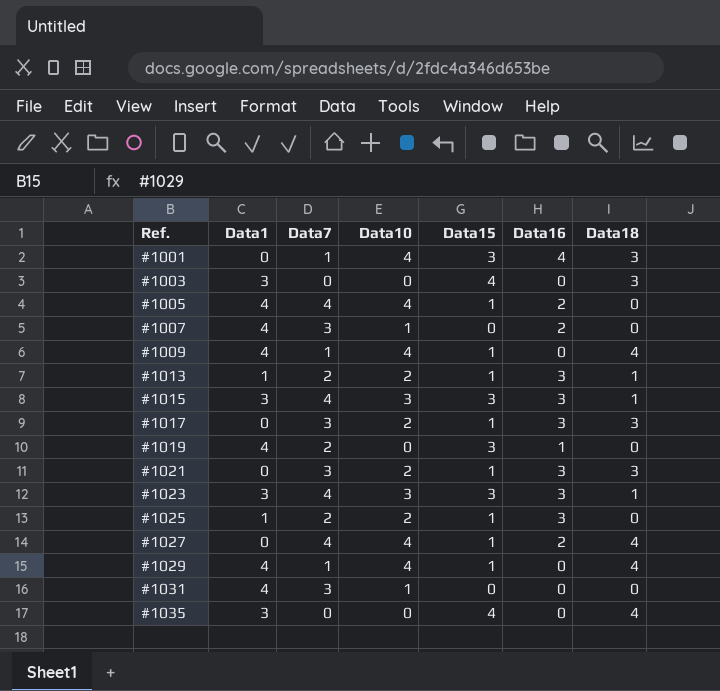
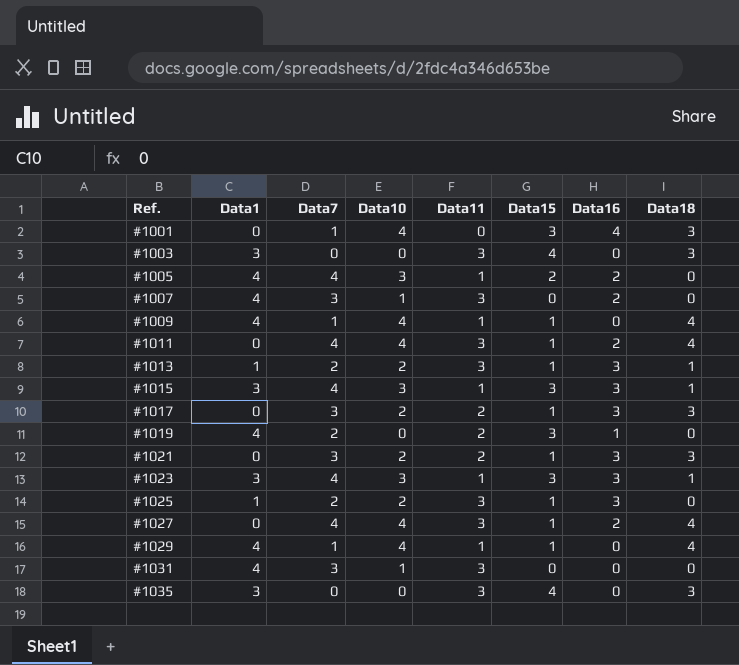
column Data11 | position: none -> 5
#1005 | Data10: 4 -> 3
#1005 | Data15: 1 -> 2
row #1011: none -> 0 | 4 | 4 | 3 | 1 | 2 | 4
#1035 | Data18: 4 -> 3

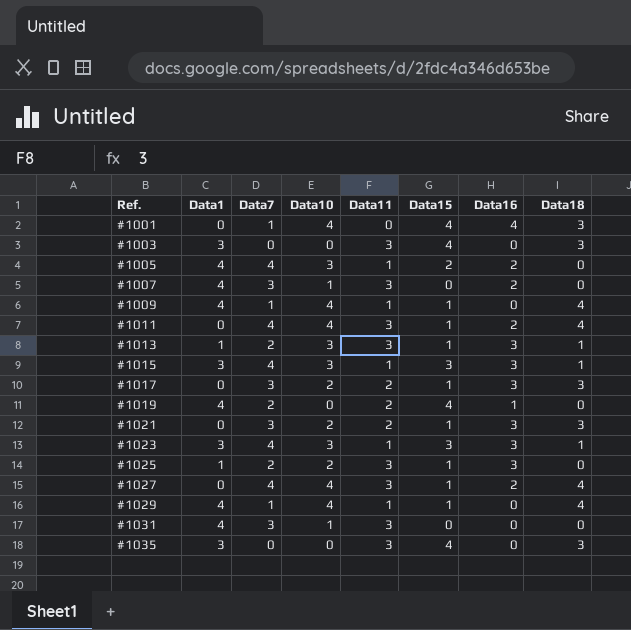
#1001 | Data15: 3 -> 4
#1013 | Data10: 2 -> 3
#1019 | Data15: 3 -> 4

